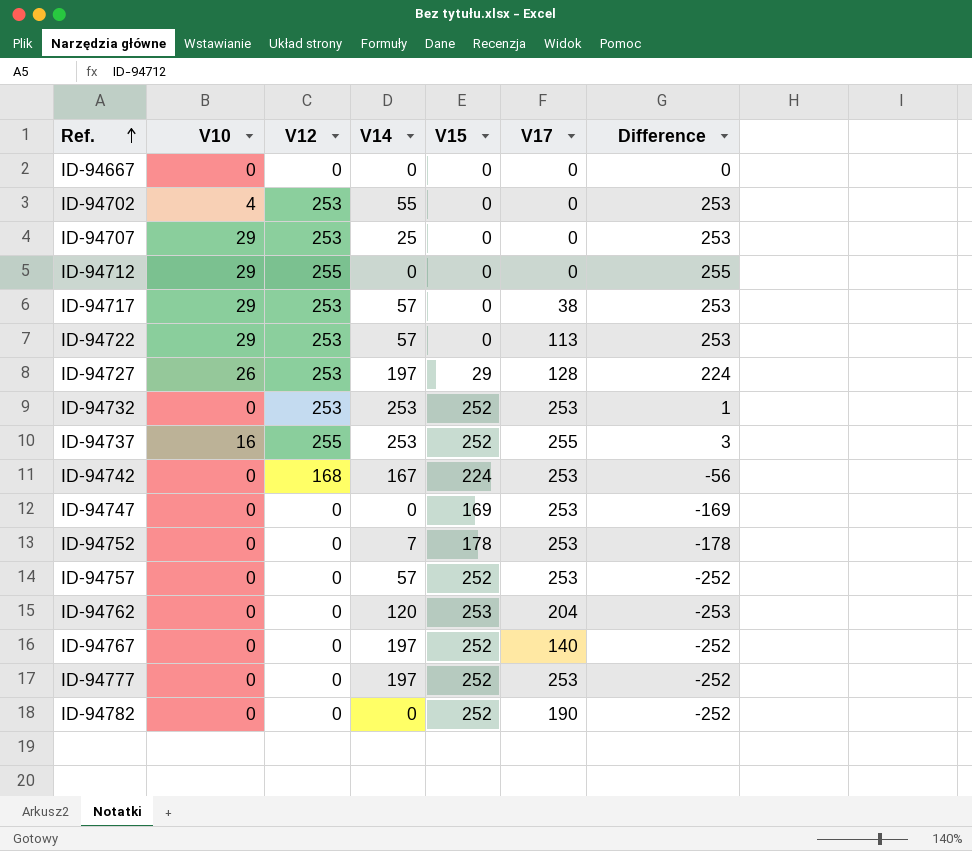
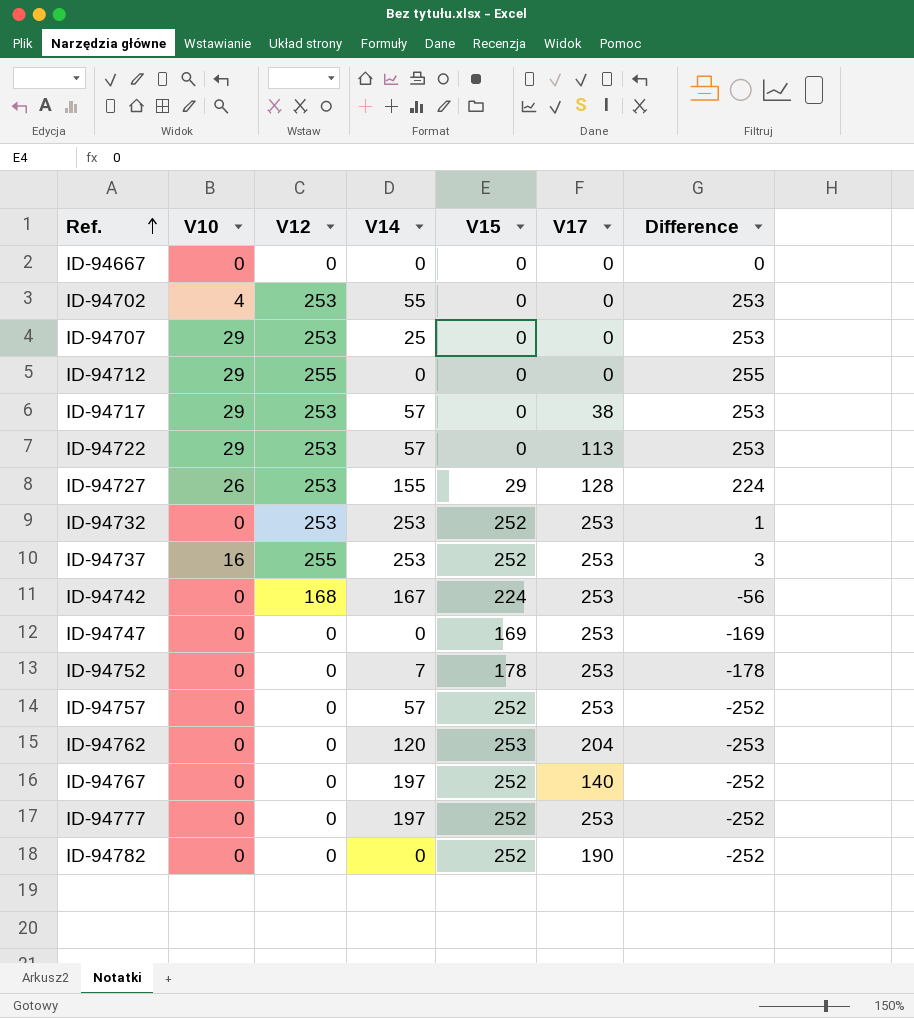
ID-94727 | V14: 197 -> 155
ID-94737 | V17: 255 -> 253

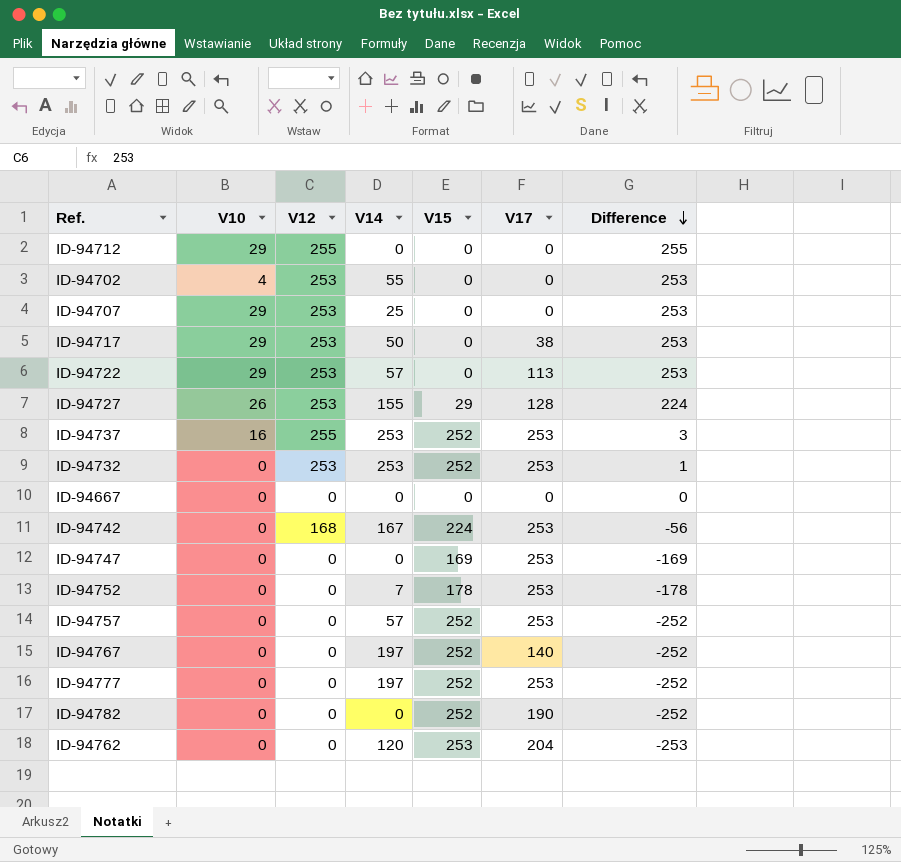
row order: Ref. ascending -> Difference descending
ID-94717 | V14: 57 -> 50

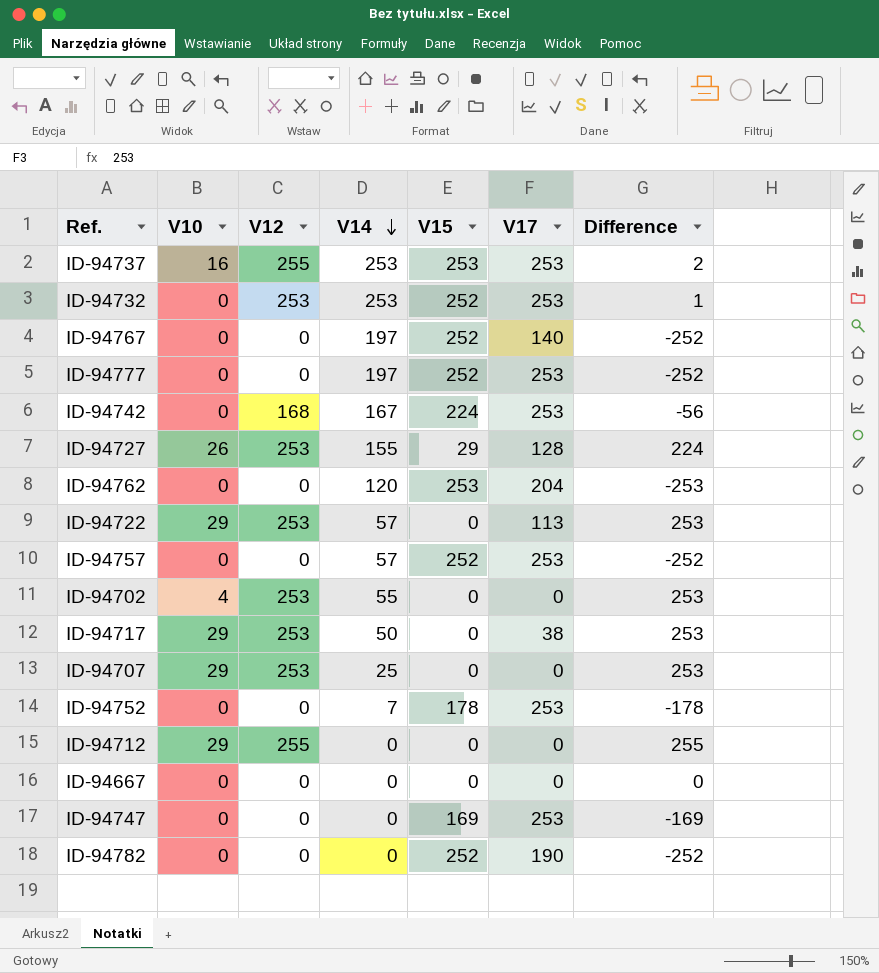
row order: Difference descending -> V14 descending
ID-94737 | V15: 252 -> 253
ID-94737 | Difference: 3 -> 2

